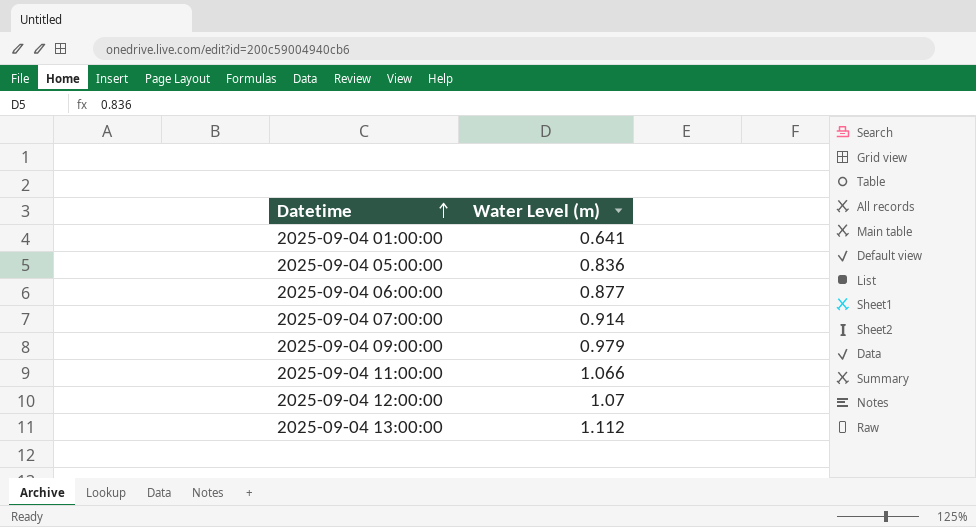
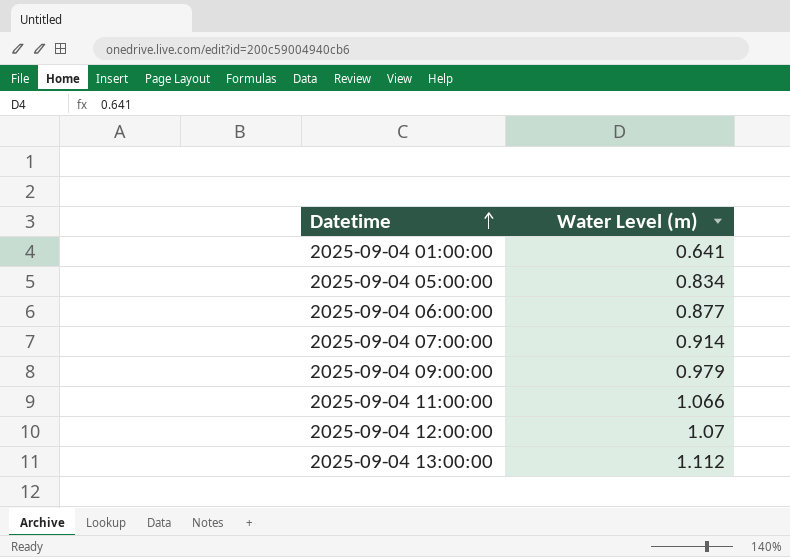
2025-09-04 05:00:00 | Water Level (m): 0.836 -> 0.834

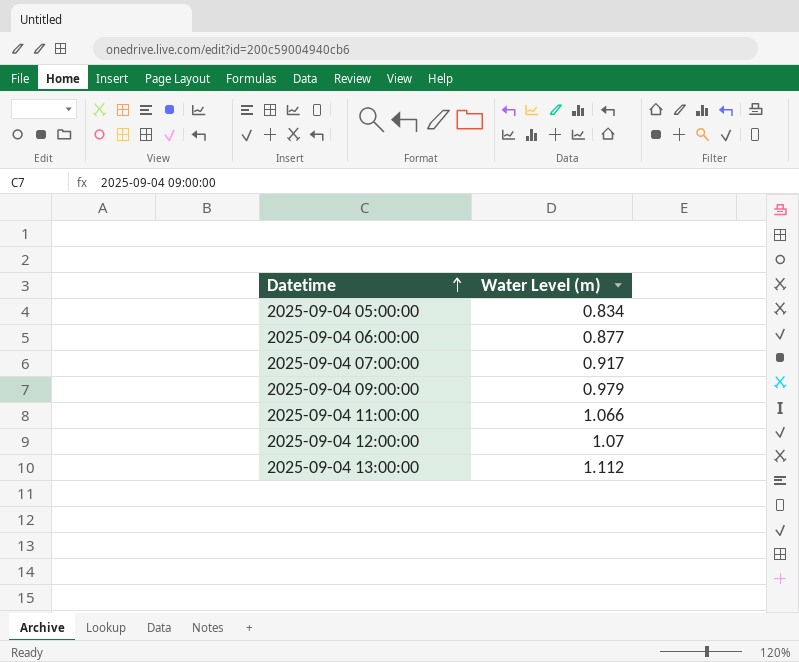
row 2025-09-04 01:00:00: 0.641 -> none
2025-09-04 07:00:00 | Water Level (m): 0.914 -> 0.917

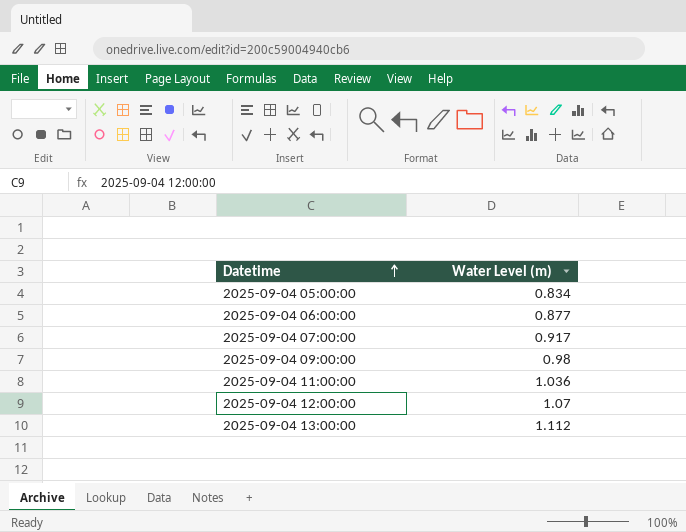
2025-09-04 09:00:00 | Water Level (m): 0.979 -> 0.98
2025-09-04 11:00:00 | Water Level (m): 1.066 -> 1.036

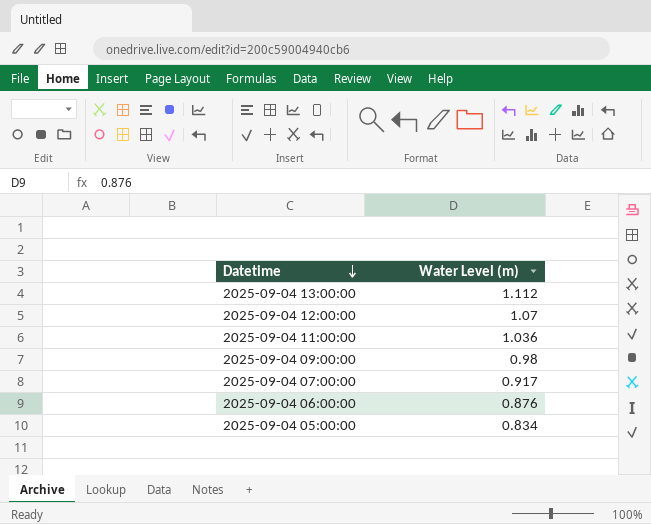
row order: Datetime ascending -> Datetime descending
2025-09-04 06:00:00 | Water Level (m): 0.877 -> 0.876

